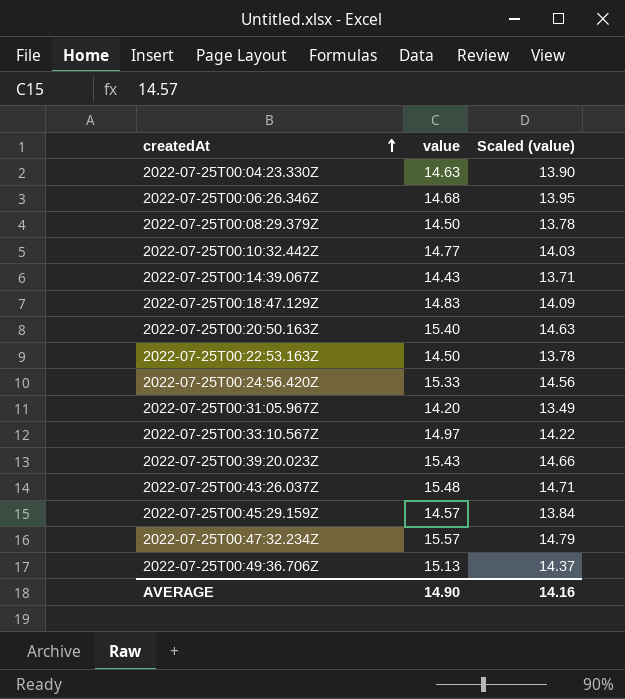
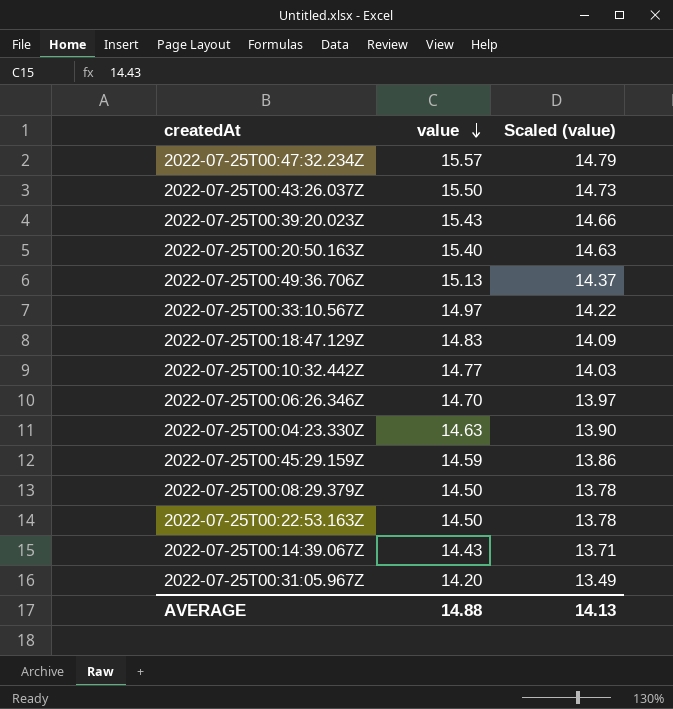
row order: createdAt ascending -> value descending
row 2022-07-25T00:24:56.420Z: 15.33 | 14.56 -> none
2022-07-25T00:43:26.037Z | value: 15.48 -> 15.50
2022-07-25T00:43:26.037Z | Scaled (value): 14.71 -> 14.73
2022-07-25T00:06:26.346Z | value: 14.68 -> 14.70
2022-07-25T00:06:26.346Z | Scaled (value): 13.95 -> 13.97
2022-07-25T00:45:29.159Z | value: 14.57 -> 14.59
2022-07-25T00:45:29.159Z | Scaled (value): 13.84 -> 13.86
AVERAGE | value: 14.90 -> 14.88
AVERAGE | Scaled (value): 14.16 -> 14.13

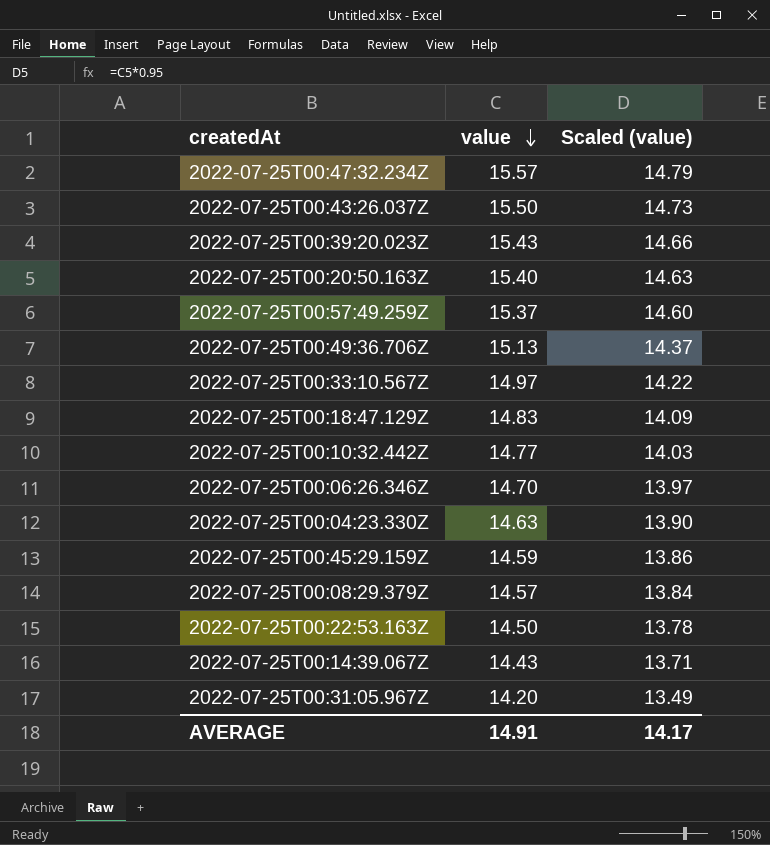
row 2022-07-25T00:57:49.259Z: none -> 15.37 | 14.60
2022-07-25T00:08:29.379Z | value: 14.50 -> 14.57
2022-07-25T00:08:29.379Z | Scaled (value): 13.78 -> 13.84
AVERAGE | value: 14.88 -> 14.91
AVERAGE | Scaled (value): 14.13 -> 14.17

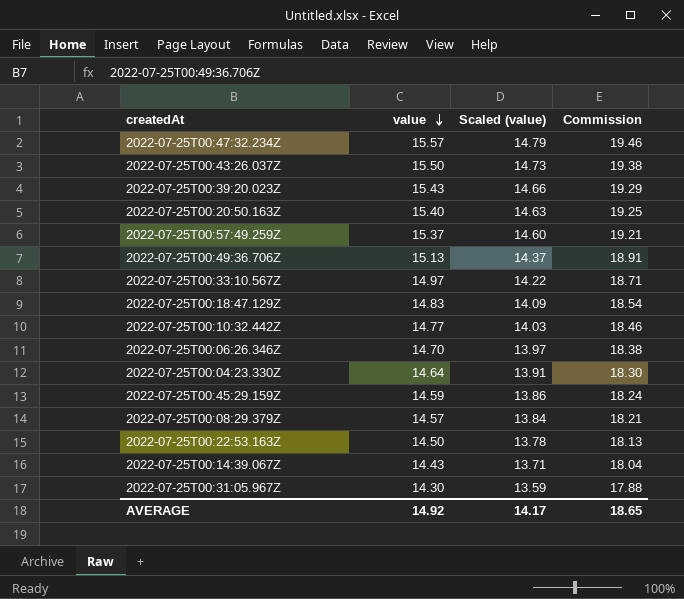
column Commission | formula: none -> [value] * 1.25
2022-07-25T00:04:23.330Z | value: 14.63 -> 14.64
2022-07-25T00:04:23.330Z | Scaled (value): 13.90 -> 13.91
2022-07-25T00:31:05.967Z | value: 14.20 -> 14.30
2022-07-25T00:31:05.967Z | Scaled (value): 13.49 -> 13.59
AVERAGE | value: 14.91 -> 14.92

